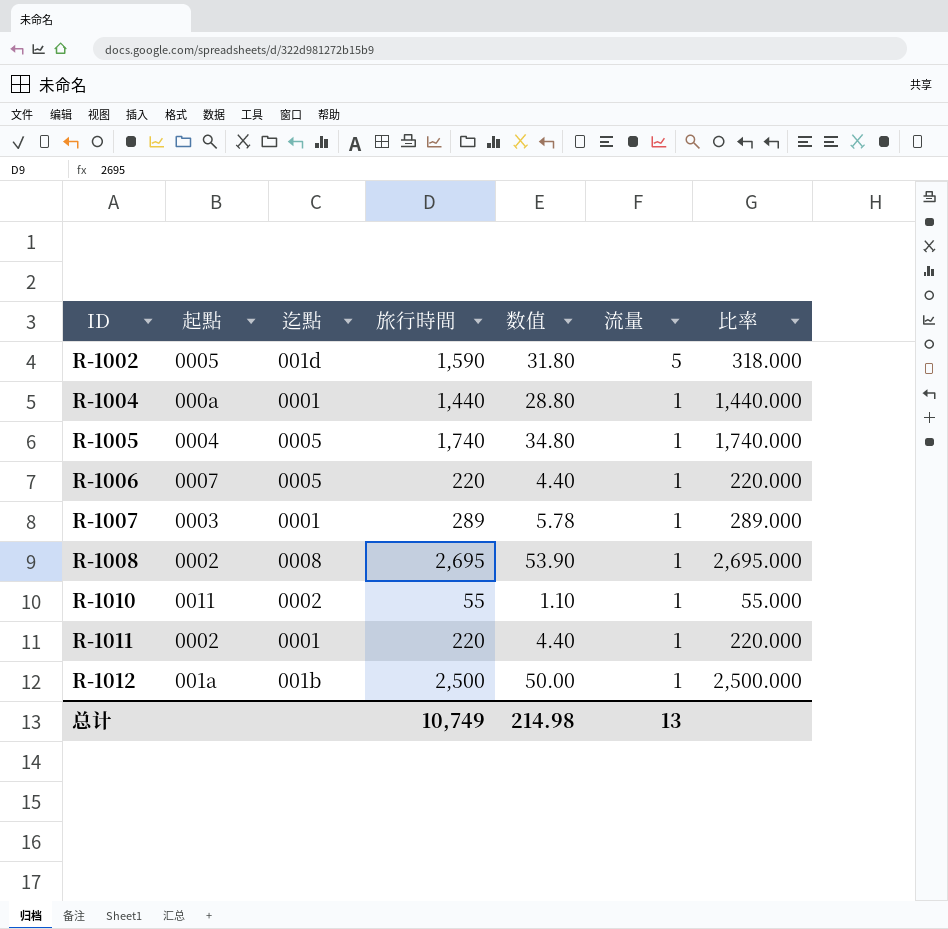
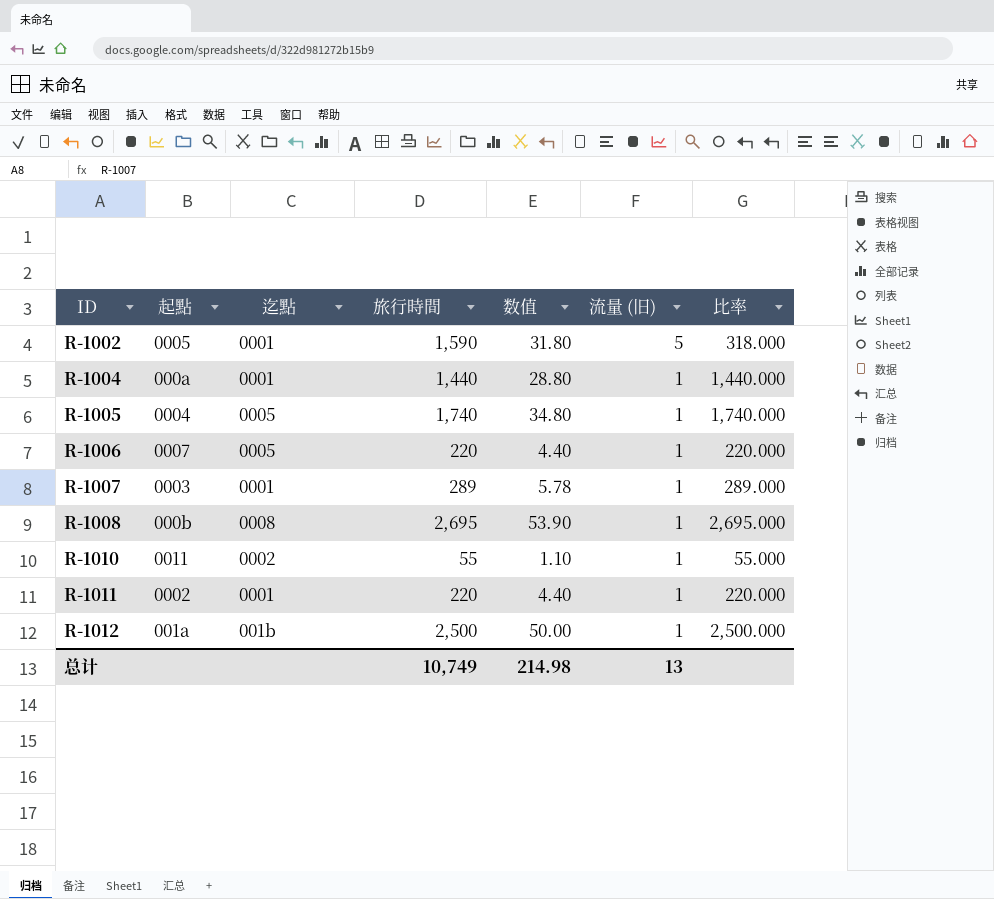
column name: 流量 -> 流量 (旧)
R-1002 | 迄點: 001d -> 0001
R-1008 | 起點: 0002 -> 000b

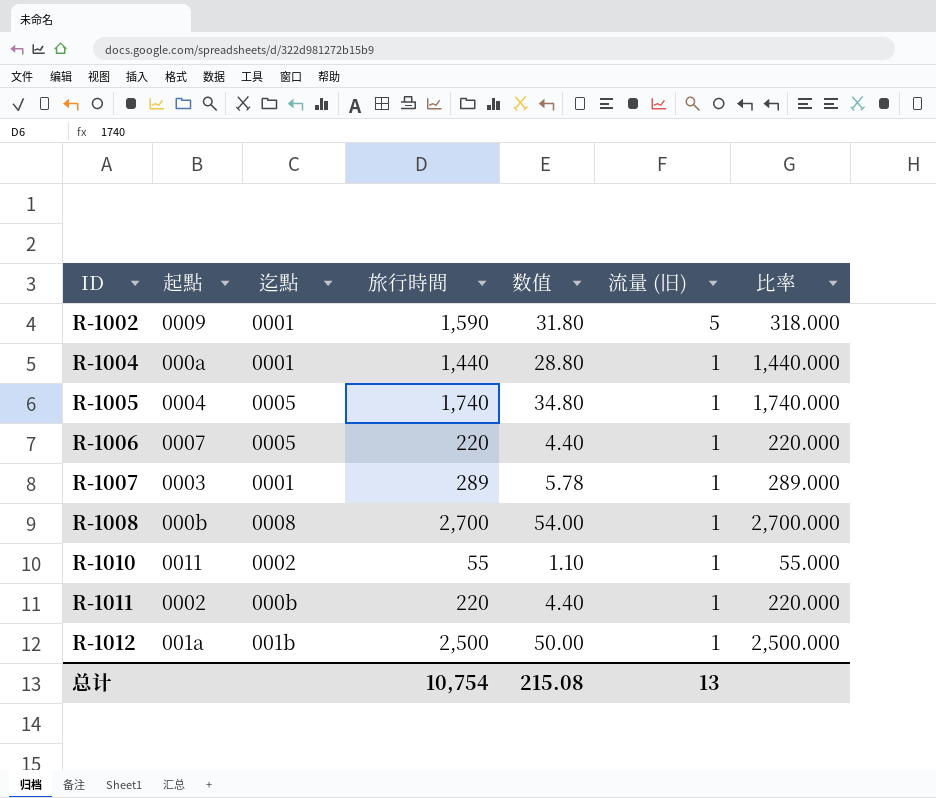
R-1002 | 起點: 0005 -> 0009
R-1008 | 旅行時間: 2,695 -> 2,700
R-1008 | 数值: 53.90 -> 54.00
R-1008 | 比率: 2,695.000 -> 2,700.000
R-1011 | 迄點: 0001 -> 000b
总计 | 旅行時間: 10,749 -> 10,754
总计 | 数值: 214.98 -> 215.08

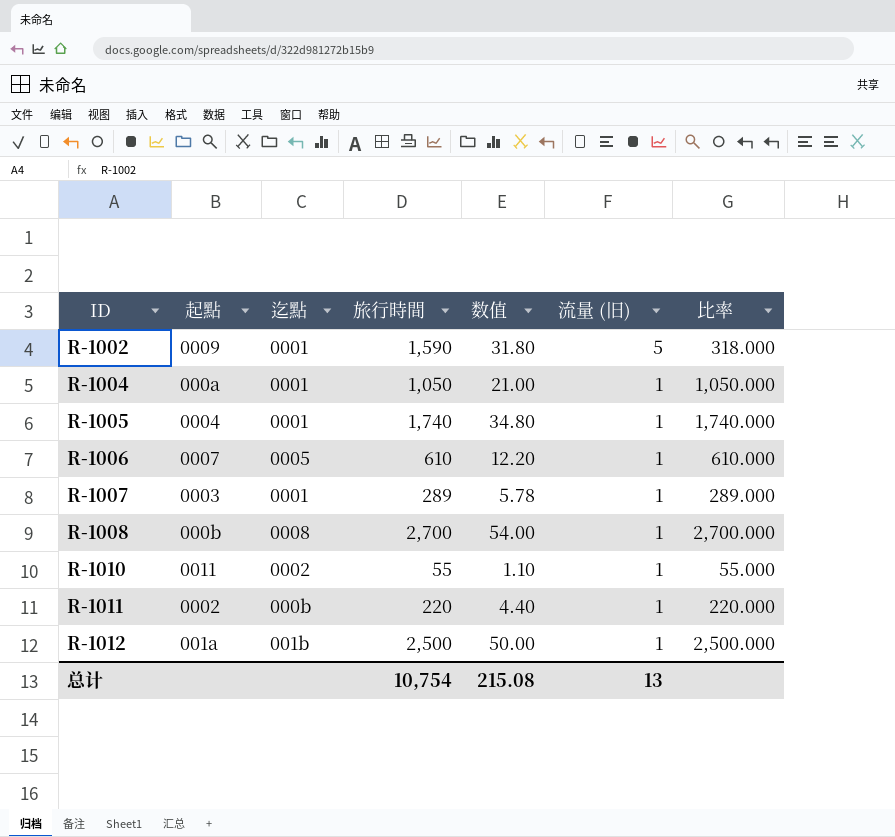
R-1004 | 旅行時間: 1,440 -> 1,050
R-1004 | 数值: 28.80 -> 21.00
R-1004 | 比率: 1,440.000 -> 1,050.000
R-1005 | 迄點: 0005 -> 0001
R-1006 | 旅行時間: 220 -> 610
R-1006 | 数值: 4.40 -> 12.20
R-1006 | 比率: 220.000 -> 610.000

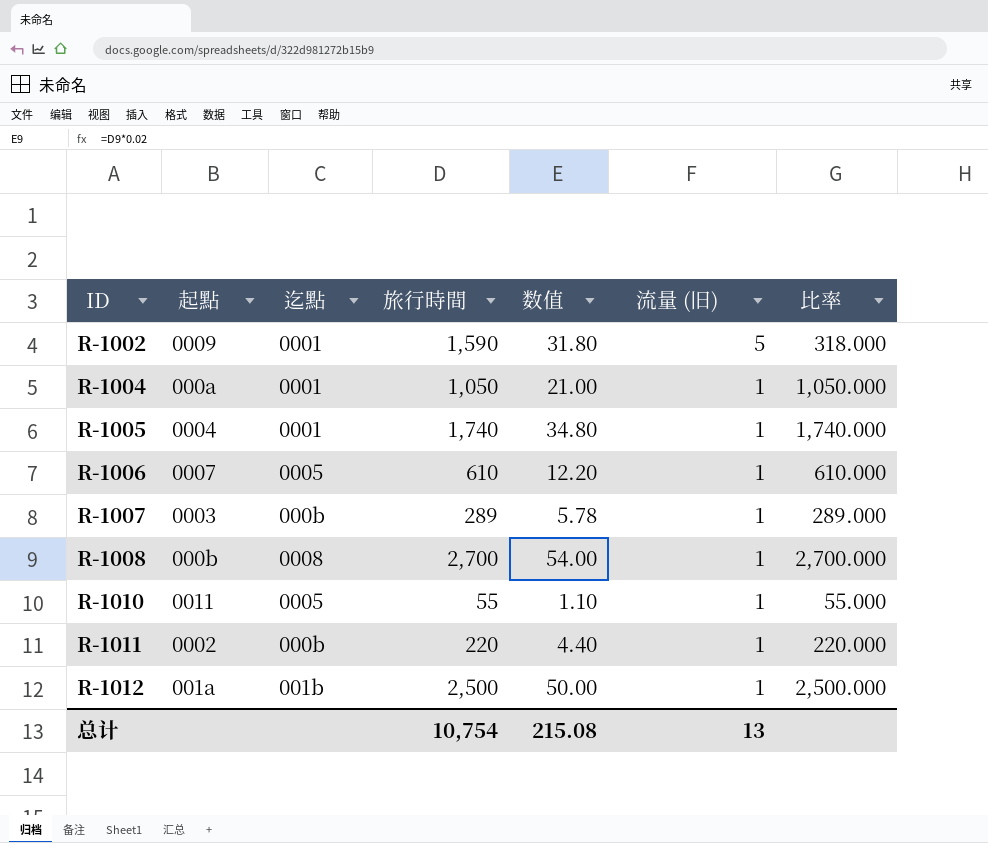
R-1007 | 迄點: 0001 -> 000b
R-1010 | 迄點: 0002 -> 0005

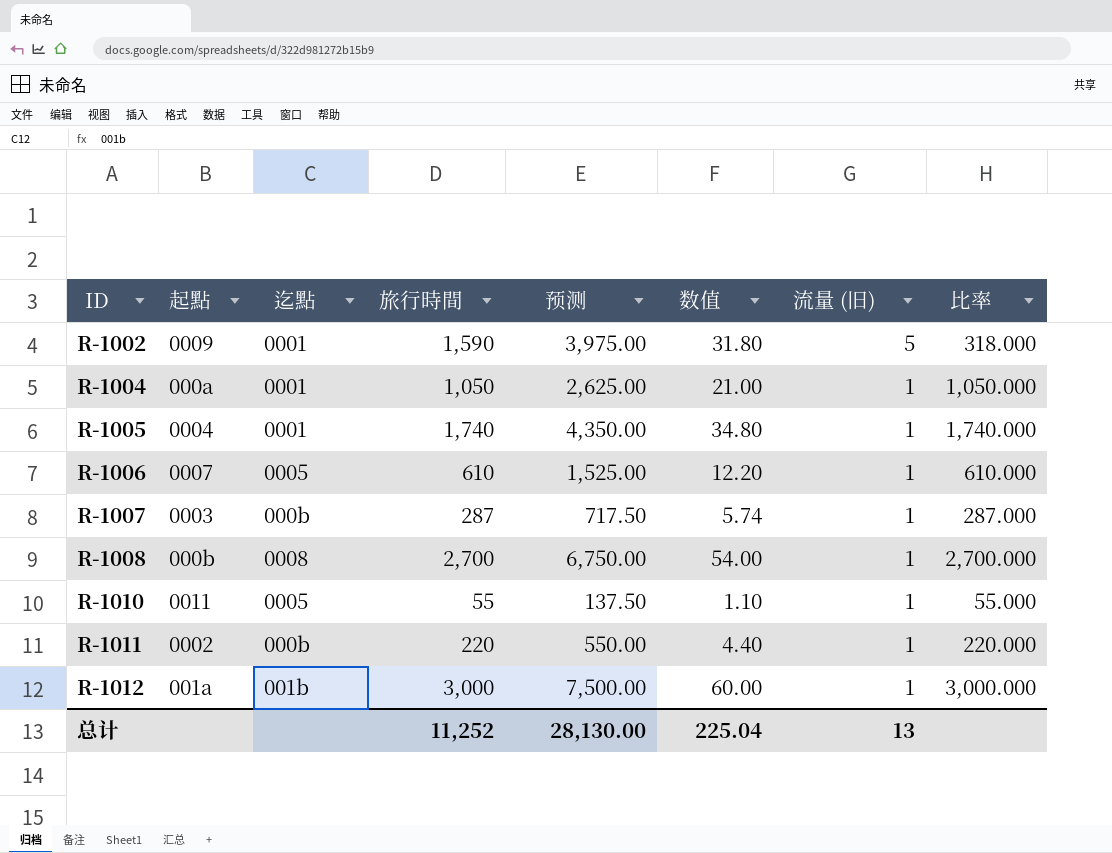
column 预测 | formula: none -> [旅行時間] * 2.5
R-1007 | 旅行時間: 289 -> 287
R-1007 | 数值: 5.78 -> 5.74
R-1007 | 比率: 289.000 -> 287.000
R-1012 | 旅行時間: 2,500 -> 3,000
R-1012 | 数值: 50.00 -> 60.00
R-1012 | 比率: 2,500.000 -> 3,000.000
总计 | 旅行時間: 10,754 -> 11,252
总计 | 数值: 215.08 -> 225.04

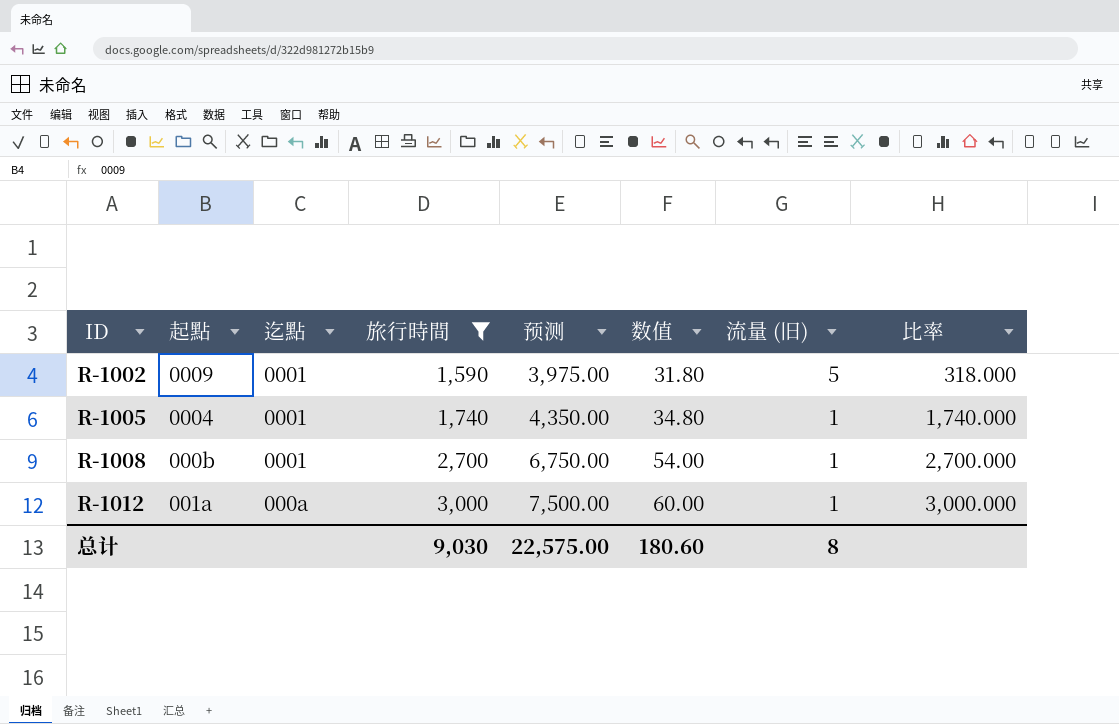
filter: none -> 旅行時間 >= 1,590
R-1008 | 迄點: 0008 -> 0001
R-1012 | 迄點: 001b -> 000a
总计 | 旅行時間: 11,252 -> 9,030
总计 | 预测: 28,130.00 -> 22,575.00
总计 | 数值: 225.04 -> 180.60
总计 | 流量 (旧): 13 -> 8

